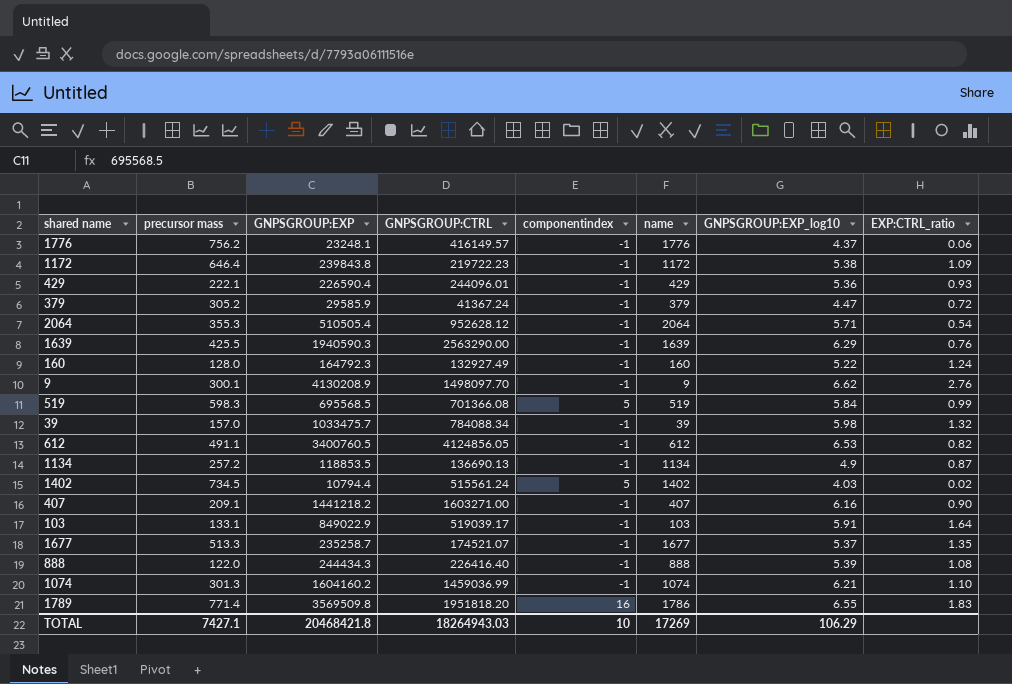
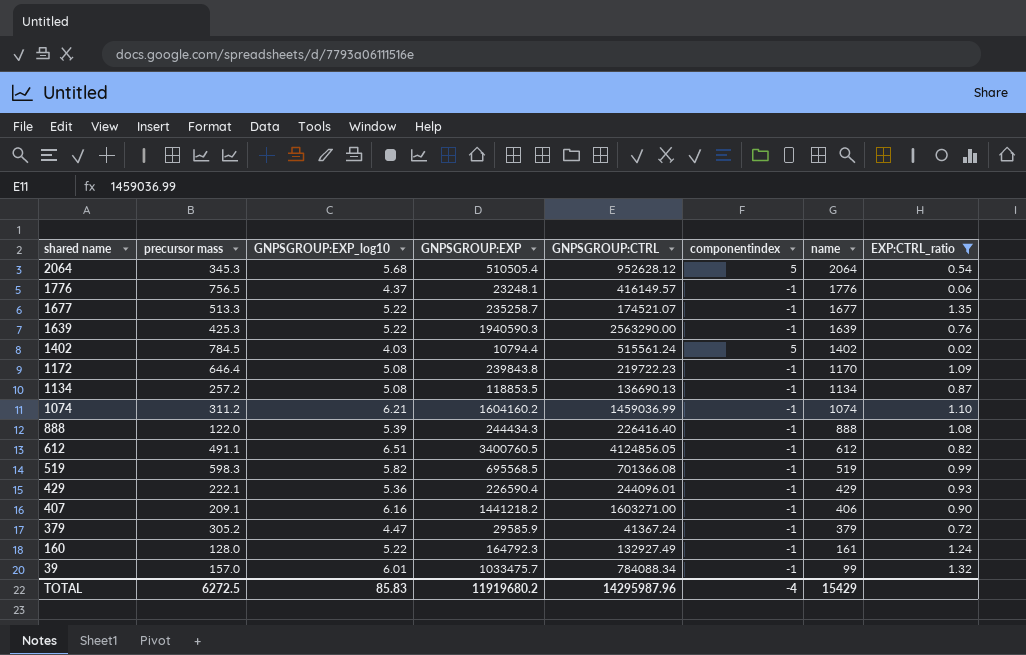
filter: none -> EXP:CTRL_ratio <= 1.35
row order: none -> shared name descending
column GNPSGROUP:EXP_log10 | position: 7 -> 3
2064 | precursor mass: 355.3 -> 345.3
2064 | GNPSGROUP:EXP_log10: 5.71 -> 5.68
2064 | componentindex: -1 -> 5
1776 | precursor mass: 756.2 -> 756.5
1677 | GNPSGROUP:EXP_log10: 5.37 -> 5.22
1639 | precursor mass: 425.5 -> 425.3
1639 | GNPSGROUP:EXP_log10: 6.29 -> 5.22
1402 | precursor mass: 734.5 -> 784.5
1172 | GNPSGROUP:EXP_log10: 5.38 -> 5.08
1172 | name: 1172 -> 1170
1134 | GNPSGROUP:EXP_log10: 4.9 -> 5.08
1074 | precursor mass: 301.3 -> 311.2
612 | GNPSGROUP:EXP_log10: 6.53 -> 6.51
519 | GNPSGROUP:EXP_log10: 5.84 -> 5.82
519 | componentindex: 5 -> -1
407 | name: 407 -> 406
160 | name: 160 -> 161
39 | GNPSGROUP:EXP_log10: 5.98 -> 6.01
39 | name: 39 -> 99
TOTAL | precursor mass: 7427.1 -> 6272.5
TOTAL | GNPSGROUP:EXP_log10: 106.29 -> 85.83
TOTAL | GNPSGROUP:EXP: 20468421.8 -> 11919680.2
TOTAL | GNPSGROUP:CTRL: 18264943.03 -> 14295987.96
TOTAL | componentindex: 10 -> -4
TOTAL | name: 17269 -> 15429

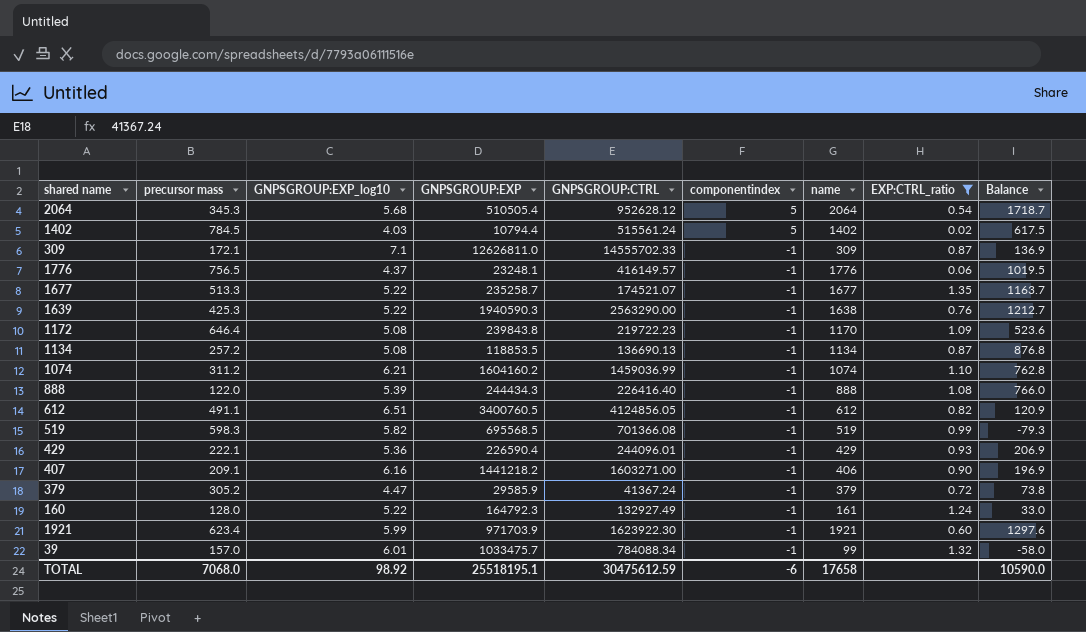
row order: shared name descending -> componentindex descending
column Balance | formula: none -> [name] - [precursor mass]
row 309: none -> 172.1 | 7.1 | 12626811.0 | 14555702.33 | -1 | 309 | 0.87 | 136.9
1639 | name: 1639 -> 1638
row 1921: none -> 623.4 | 5.99 | 971703.9 | 1623922.30 | -1 | 1921 | 0.60 | 1297.6
TOTAL | precursor mass: 6272.5 -> 7068.0
TOTAL | GNPSGROUP:EXP_log10: 85.83 -> 98.92
TOTAL | GNPSGROUP:EXP: 11919680.2 -> 25518195.1
TOTAL | GNPSGROUP:CTRL: 14295987.96 -> 30475612.59
TOTAL | componentindex: -4 -> -6
TOTAL | name: 15429 -> 17658

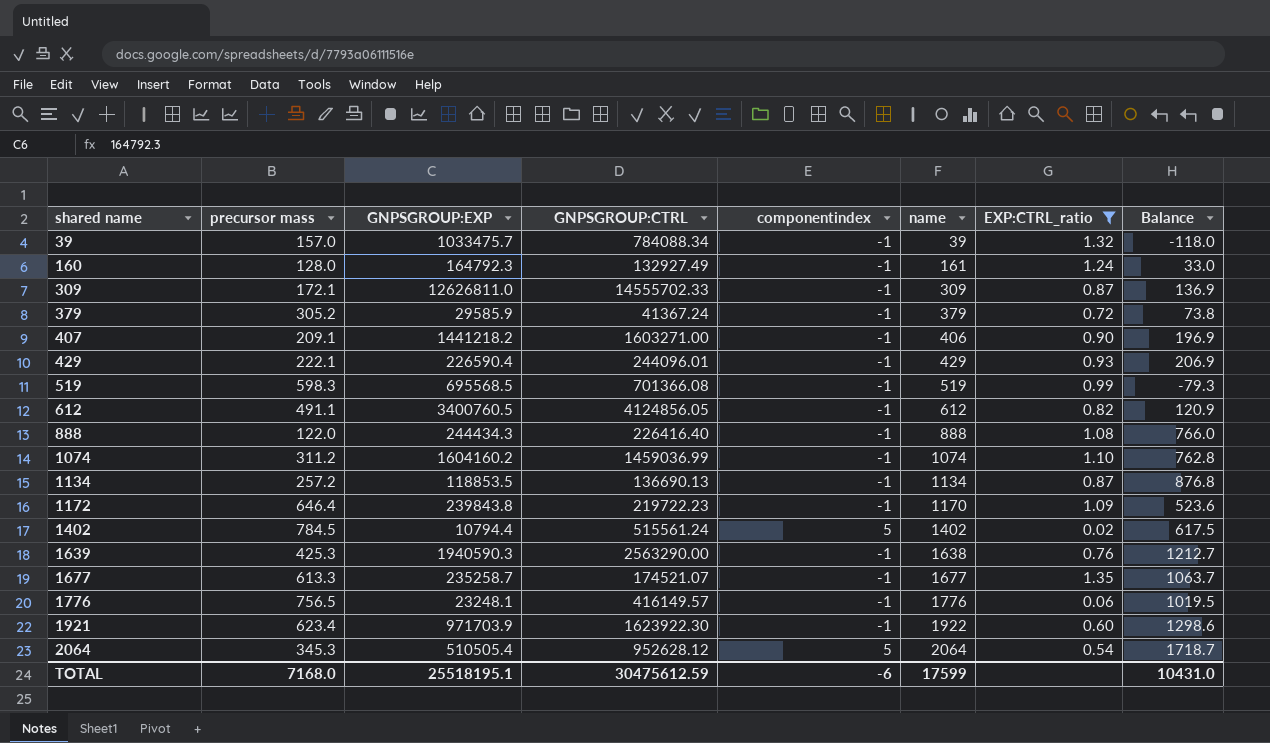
row order: componentindex descending -> shared name ascending
column GNPSGROUP:EXP_log10 | position: 3 -> none
39 | name: 99 -> 39
39 | Balance: -58.0 -> -118.0
1677 | precursor mass: 513.3 -> 613.3
1677 | Balance: 1163.7 -> 1063.7
1921 | name: 1921 -> 1922
1921 | Balance: 1297.6 -> 1298.6
TOTAL | precursor mass: 7068.0 -> 7168.0
TOTAL | name: 17658 -> 17599
TOTAL | Balance: 10590.0 -> 10431.0

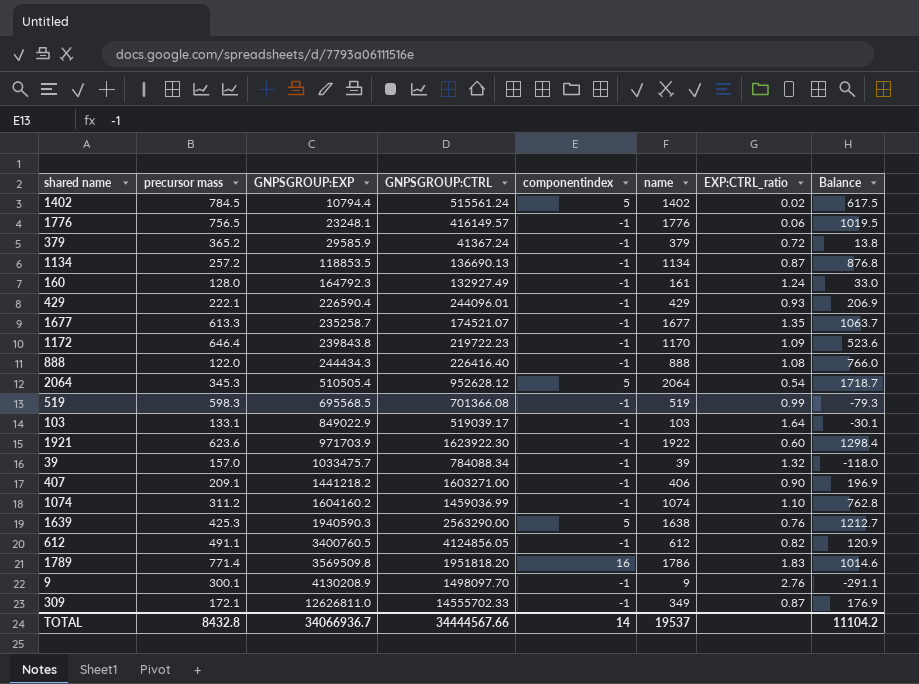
filter: EXP:CTRL_ratio <= 1.35 -> none
row order: shared name ascending -> GNPSGROUP:EXP ascending
379 | precursor mass: 305.2 -> 365.2
379 | Balance: 73.8 -> 13.8
1921 | precursor mass: 623.4 -> 623.6
1921 | Balance: 1298.6 -> 1298.4
1639 | componentindex: -1 -> 5
309 | name: 309 -> 349
309 | Balance: 136.9 -> 176.9
TOTAL | precursor mass: 7168.0 -> 8432.8
TOTAL | GNPSGROUP:EXP: 25518195.1 -> 34066936.7
TOTAL | GNPSGROUP:CTRL: 30475612.59 -> 34444567.66
TOTAL | componentindex: -6 -> 14
TOTAL | name: 17599 -> 19537
TOTAL | Balance: 10431.0 -> 11104.2

